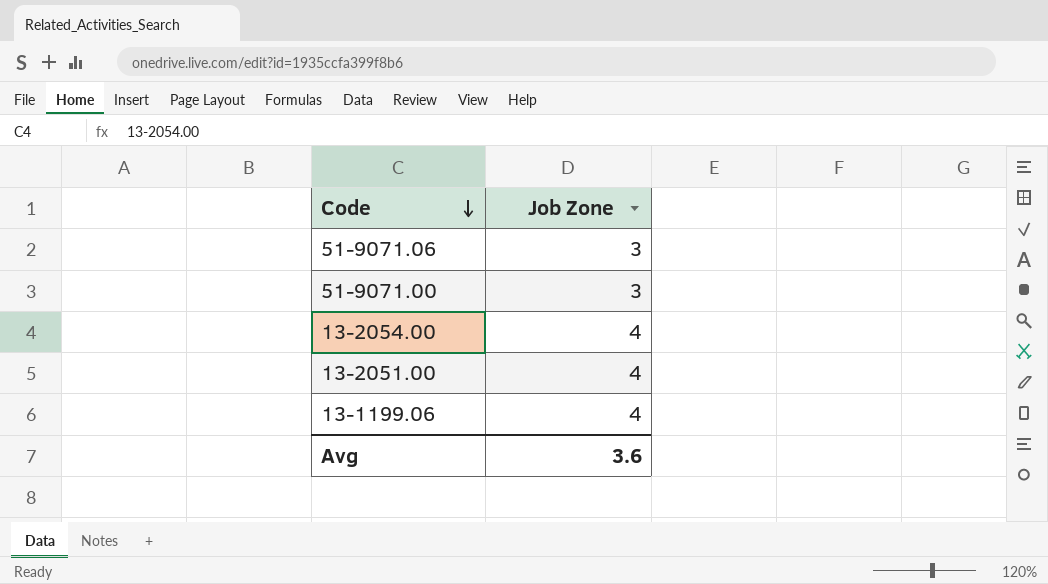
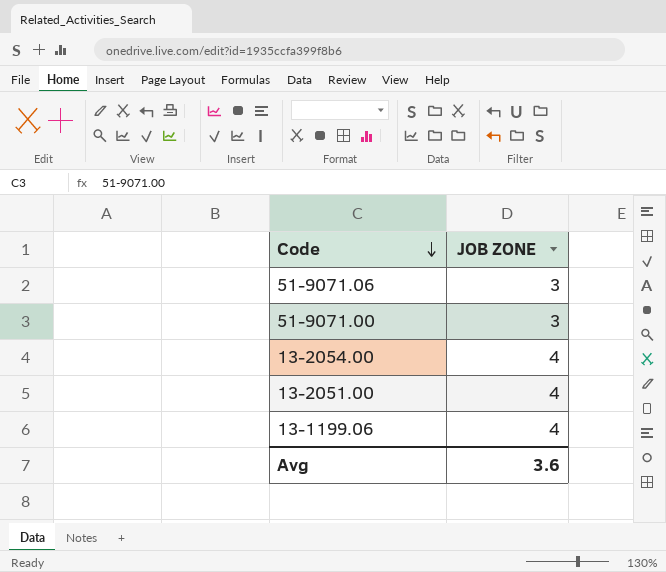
column name: Job Zone -> JOB ZONE

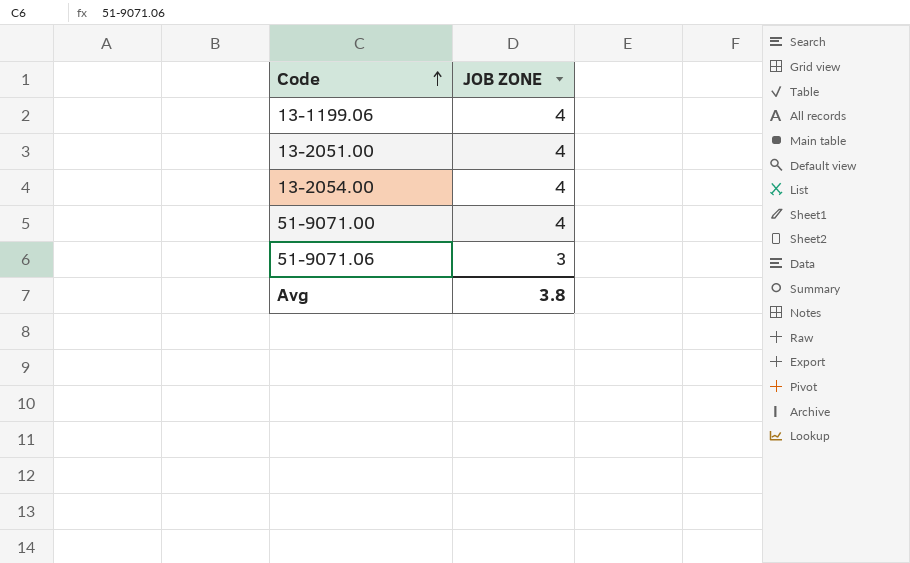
row order: Code descending -> Code ascending
51-9071.00 | JOB ZONE: 3 -> 4
Avg | JOB ZONE: 3.6 -> 3.8

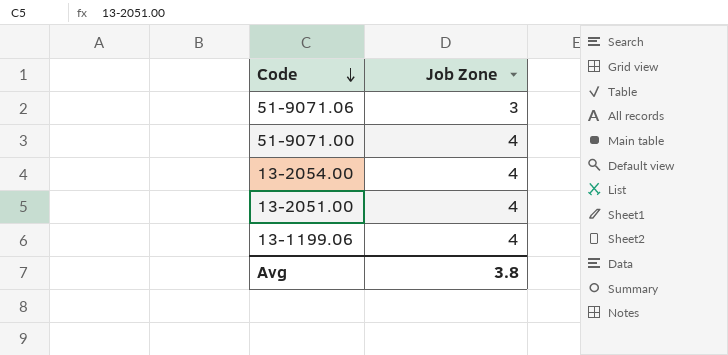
row order: Code ascending -> Code descending
column name: JOB ZONE -> Job Zone

